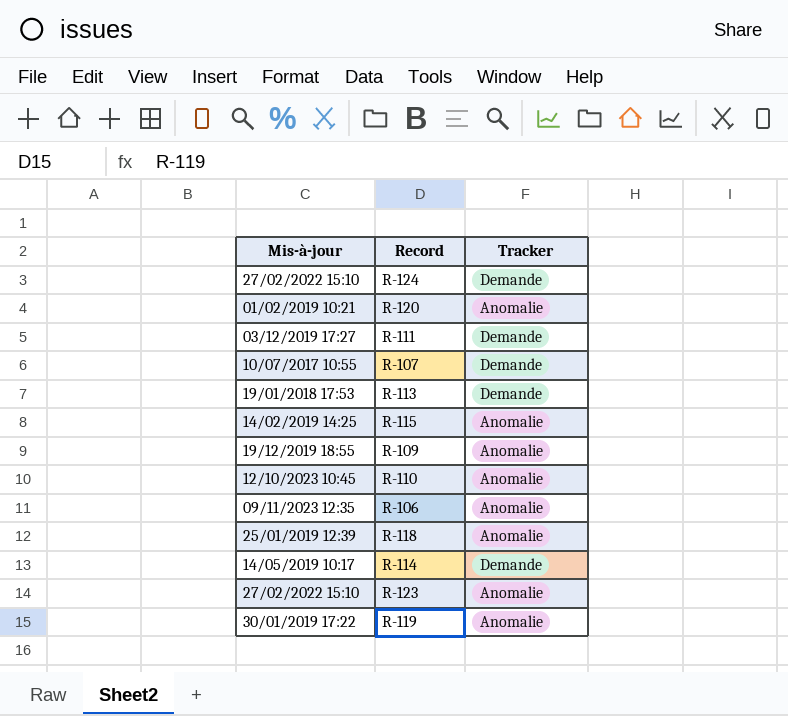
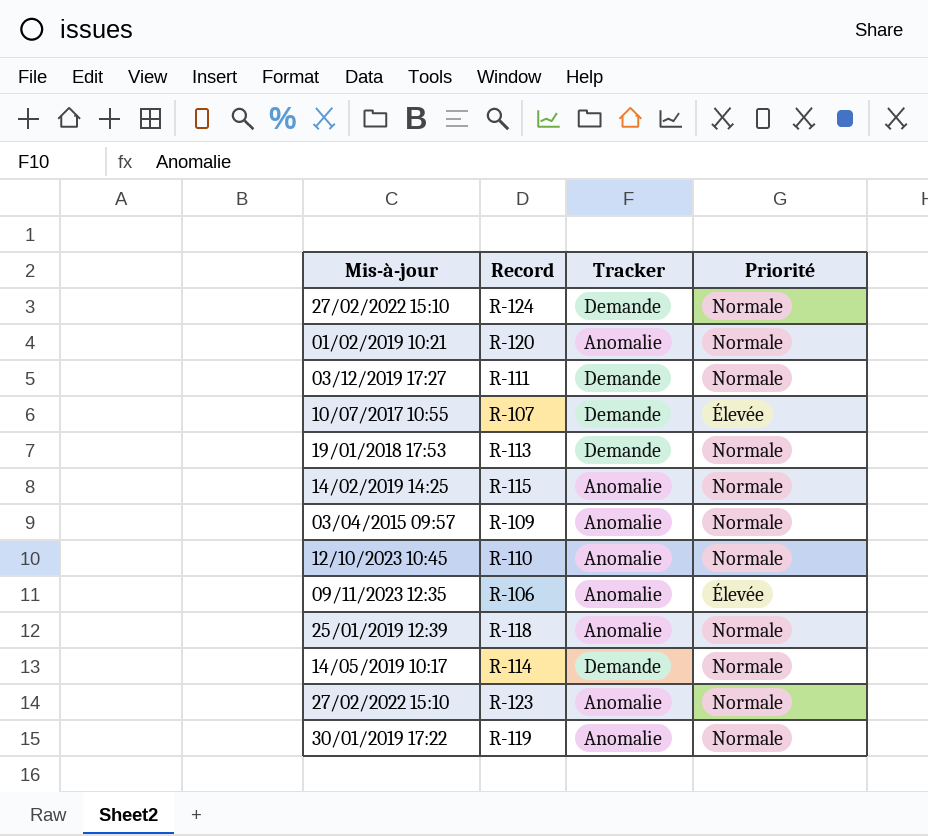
column Priorité | position: none -> 4
R-109 | Mis-à-jour: 19/12/2019 18:55 -> 03/04/2015 09:57

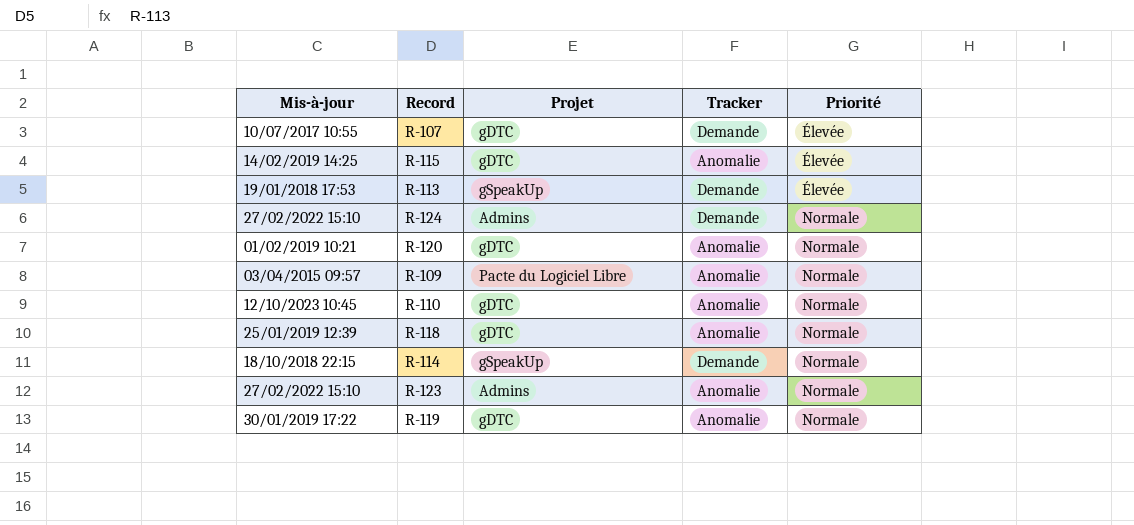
row order: none -> Priorité ascending
column Projet | position: none -> 3
row R-111: 03/12/2019 17:27 | Demande | Normale -> none
row R-106: 09/11/2023 12:35 | Anomalie | Élevée -> none
R-115 | Priorité: Normale -> Élevée
R-113 | Priorité: Normale -> Élevée
R-114 | Mis-à-jour: 14/05/2019 10:17 -> 18/10/2018 22:15

